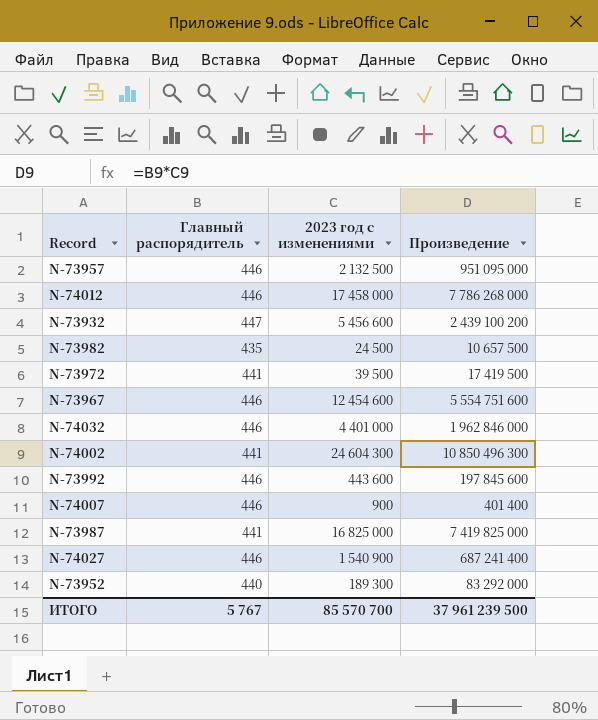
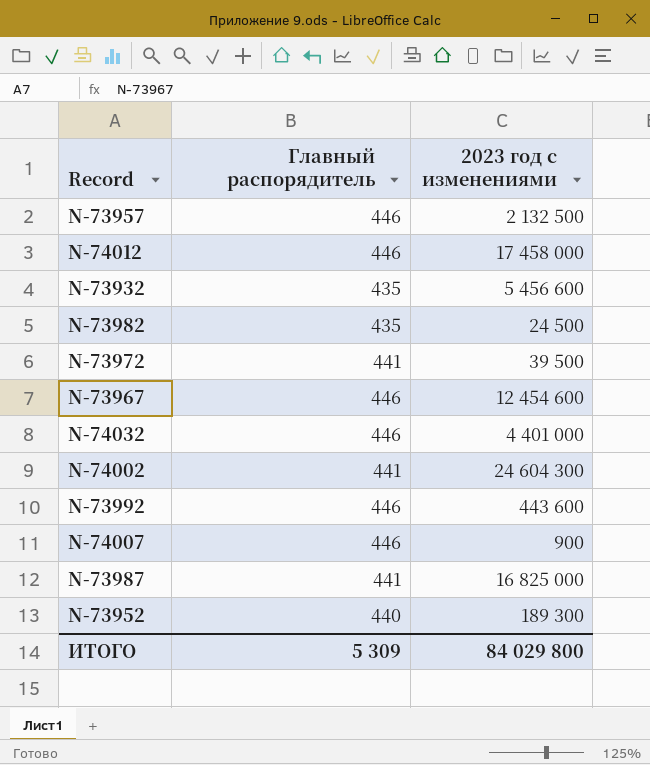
column Произведение | formula: [Главный распорядитель] * [2023 год с изменениями] -> none
row N-74027: 446 | 1 540 900 | 687 241 400 -> none
N-73932 | Главный распорядитель: 447 -> 435
ИТОГО | Главный распорядитель: 5 767 -> 5 309
ИТОГО | 2023 год с изменениями: 85 570 700 -> 84 029 800

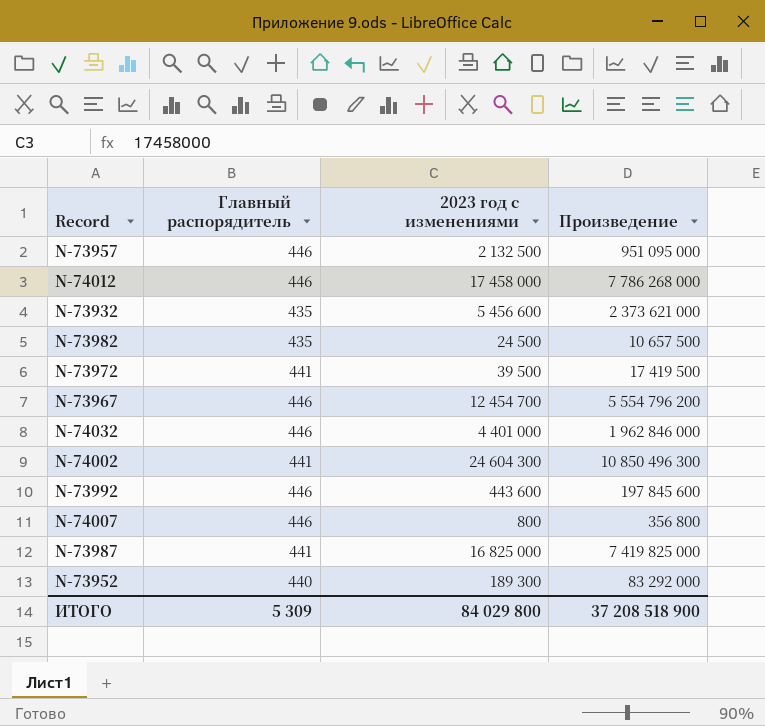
column Произведение | formula: none -> [Главный распорядитель] * [2023 год с изменениями]
N-73967 | 2023 год с изменениями: 12 454 600 -> 12 454 700
N-74007 | 2023 год с изменениями: 900 -> 800

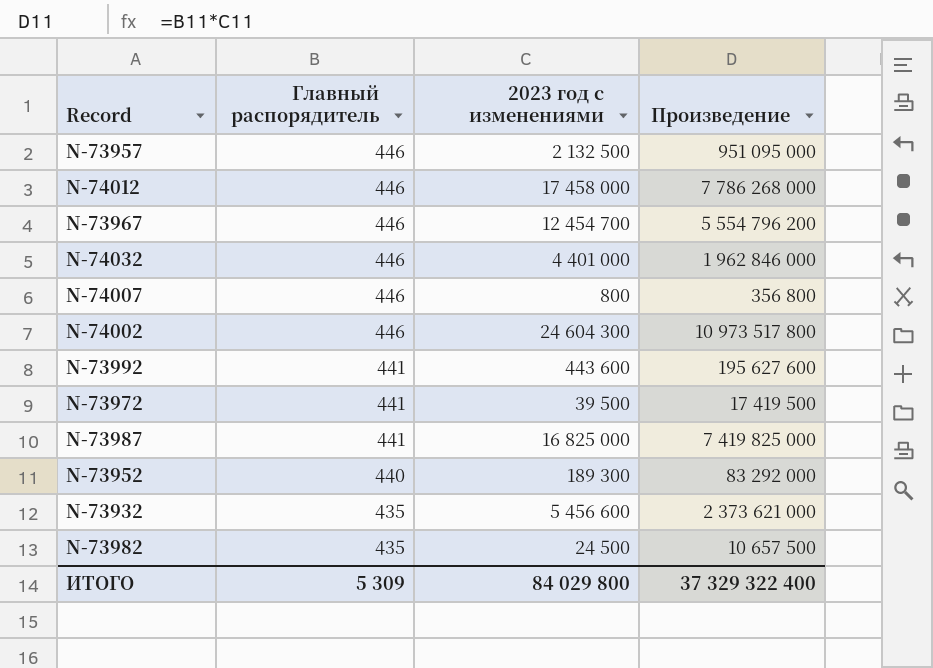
row order: none -> Главный распорядитель descending
N-74002 | Главный распорядитель: 441 -> 446
N-74002 | Произведение: 10 850 496 300 -> 10 973 517 800
N-73992 | Главный распорядитель: 446 -> 441
N-73992 | Произведение: 197 845 600 -> 195 627 600
ИТОГО | Произведение: 37 208 518 900 -> 37 329 322 400

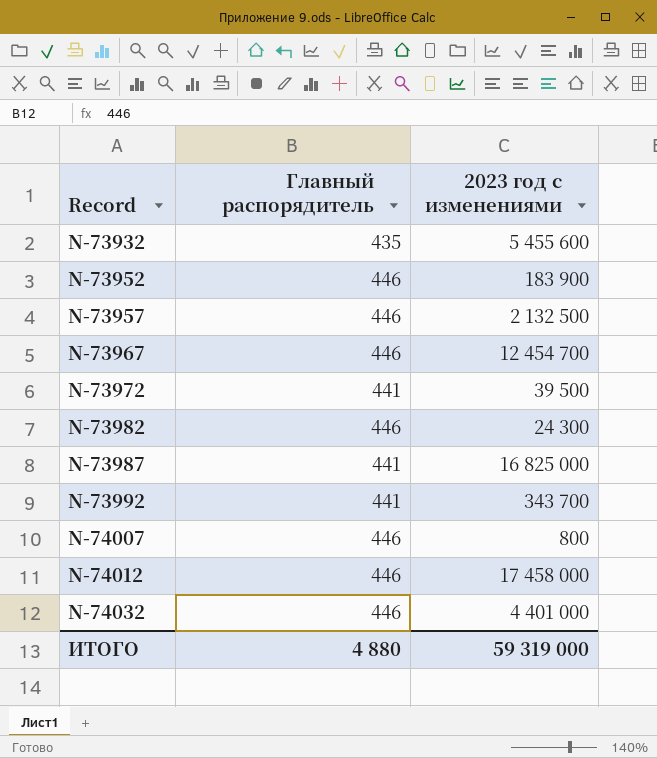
row order: Главный распорядитель descending -> Record ascending
column Произведение | formula: [Главный распорядитель] * [2023 год с изменениями] -> none
row N-74002: 446 | 24 604 300 | 10 973 517 800 -> none
N-73932 | 2023 год с изменениями: 5 456 600 -> 5 455 600
N-73952 | Главный распорядитель: 440 -> 446
N-73952 | 2023 год с изменениями: 189 300 -> 183 900
N-73982 | Главный распорядитель: 435 -> 446
N-73982 | 2023 год с изменениями: 24 500 -> 24 300
N-73992 | 2023 год с изменениями: 443 600 -> 343 700
ИТОГО | Главный распорядитель: 5 309 -> 4 880
ИТОГО | 2023 год с изменениями: 84 029 800 -> 59 319 000

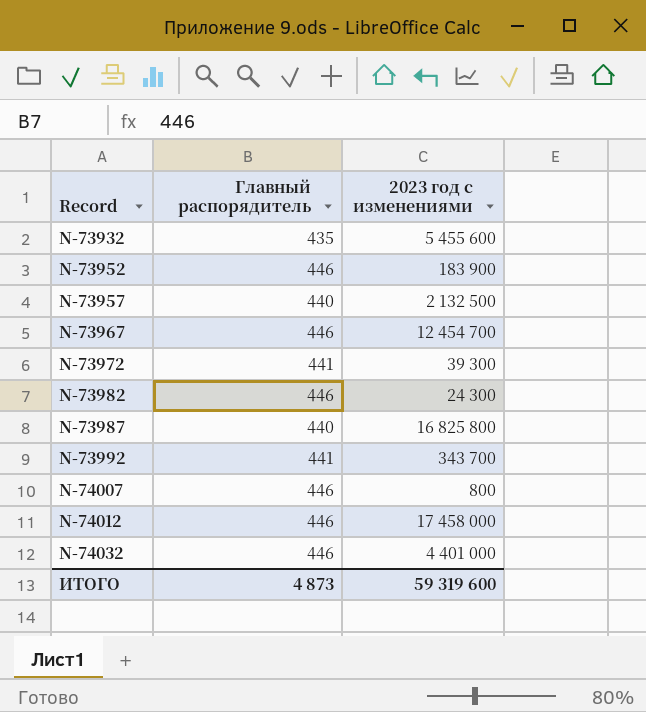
N-73957 | Главный распорядитель: 446 -> 440
N-73972 | 2023 год с изменениями: 39 500 -> 39 300
N-73987 | Главный распорядитель: 441 -> 440
N-73987 | 2023 год с изменениями: 16 825 000 -> 16 825 800
ИТОГО | Главный распорядитель: 4 880 -> 4 873
ИТОГО | 2023 год с изменениями: 59 319 000 -> 59 319 600

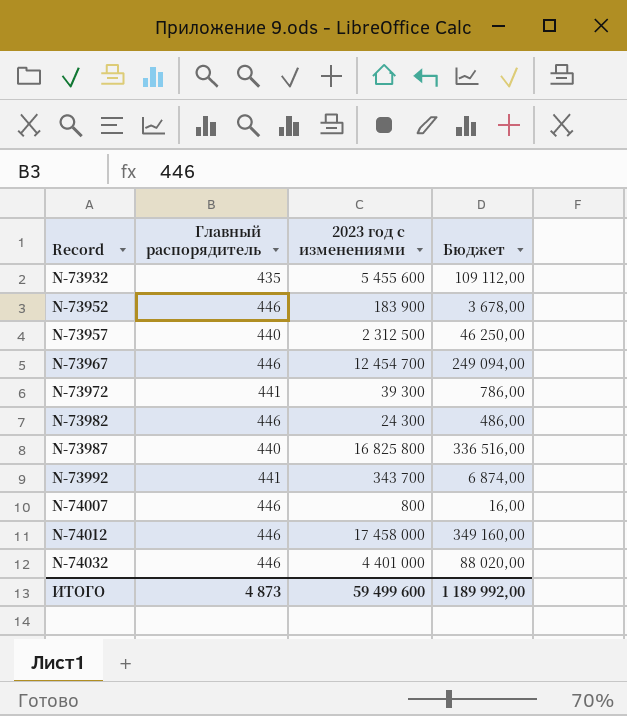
column Бюджет | formula: none -> [2023 год с изменениями] * 0,02
N-73957 | 2023 год с изменениями: 2 132 500 -> 2 312 500
ИТОГО | 2023 год с изменениями: 59 319 600 -> 59 499 600

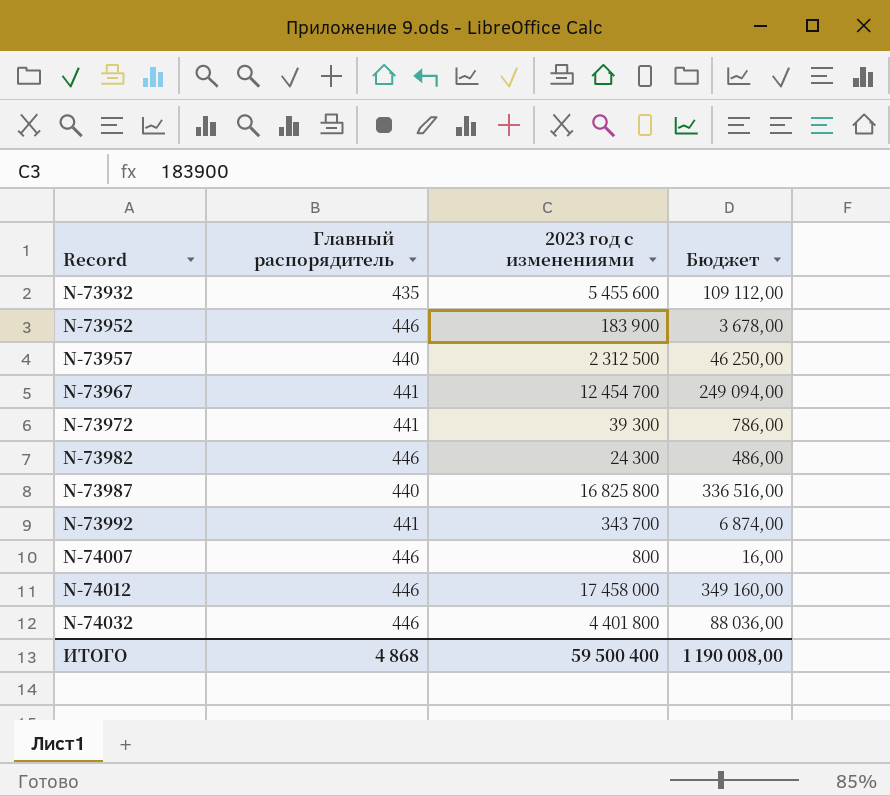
N-73967 | Главный распорядитель: 446 -> 441
N-74032 | 2023 год с изменениями: 4 401 000 -> 4 401 800
N-74032 | Бюджет: 88 020,00 -> 88 036,00
ИТОГО | Главный распорядитель: 4 873 -> 4 868
ИТОГО | 2023 год с изменениями: 59 499 600 -> 59 500 400
ИТОГО | Бюджет: 1 189 992,00 -> 1 190 008,00

